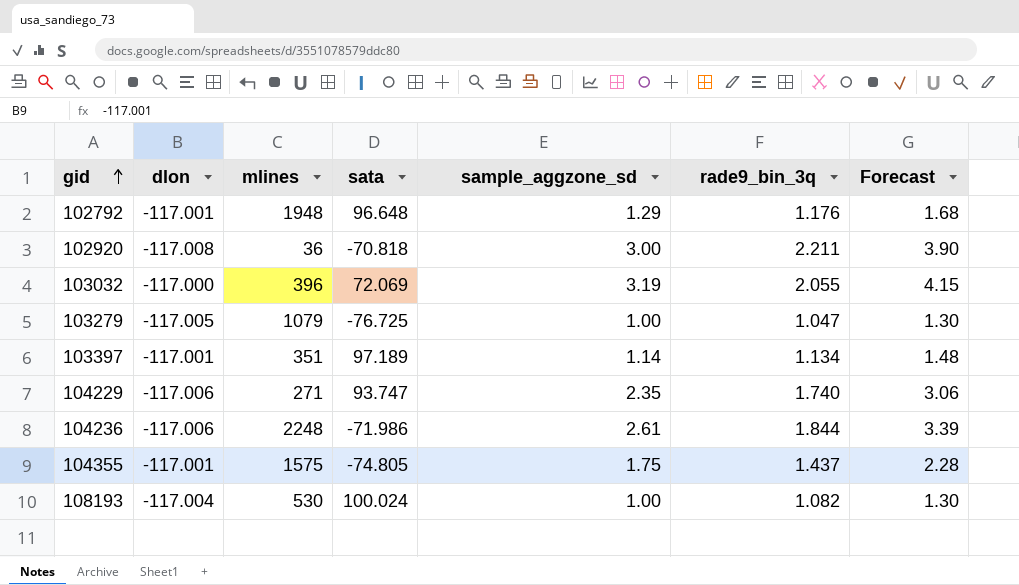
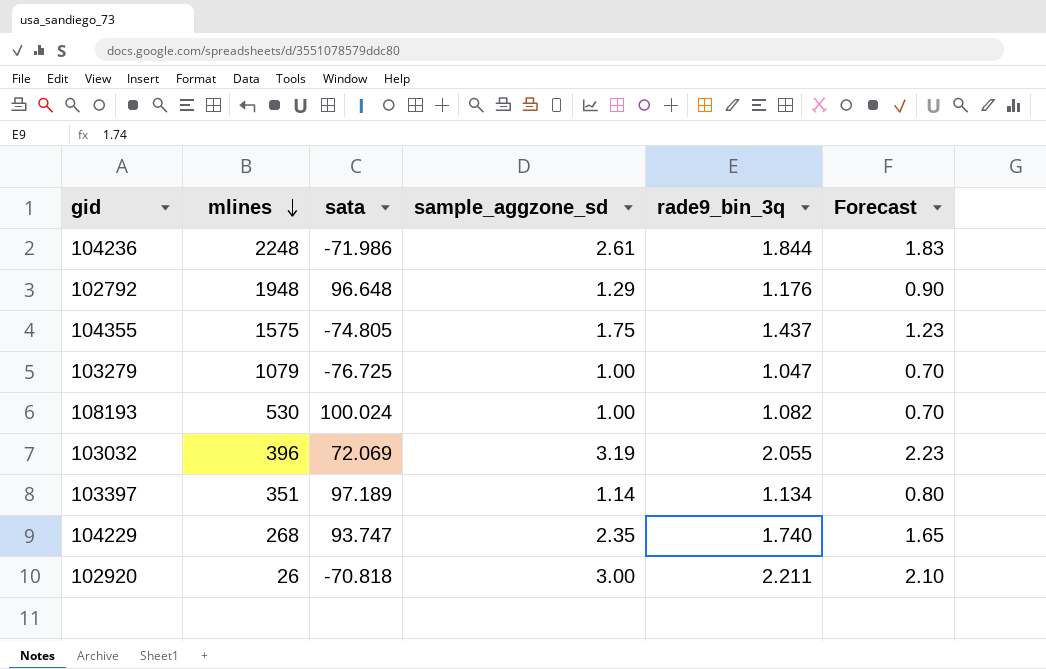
row order: gid ascending -> mlines descending
column dlon | position: 2 -> none
column Forecast | formula: [sample_aggzone_sd] * 1.3 -> [sample_aggzone_sd] * 0.7
104229 | mlines: 271 -> 268
102920 | mlines: 36 -> 26

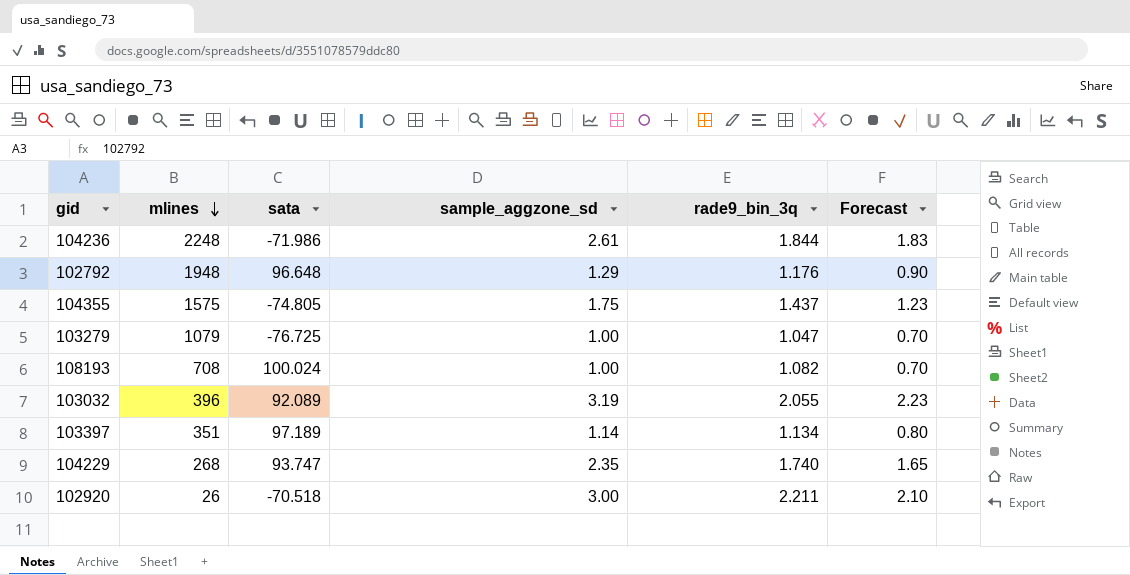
108193 | mlines: 530 -> 708
103032 | sata: 72.069 -> 92.089
102920 | sata: -70.818 -> -70.518

